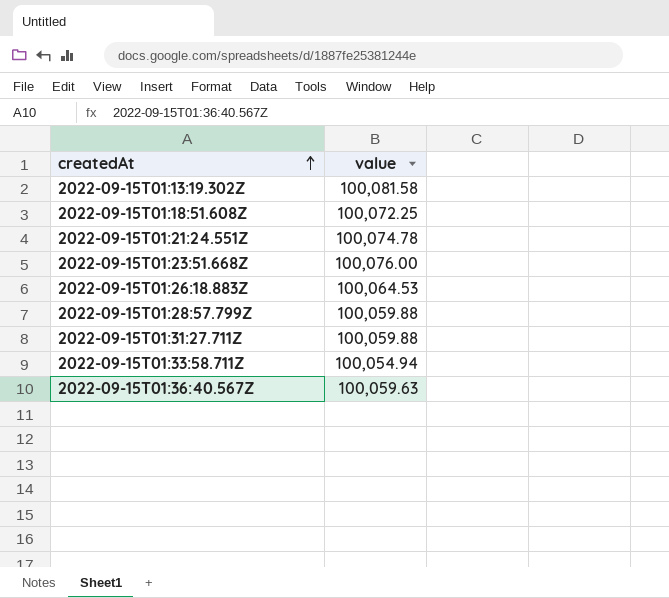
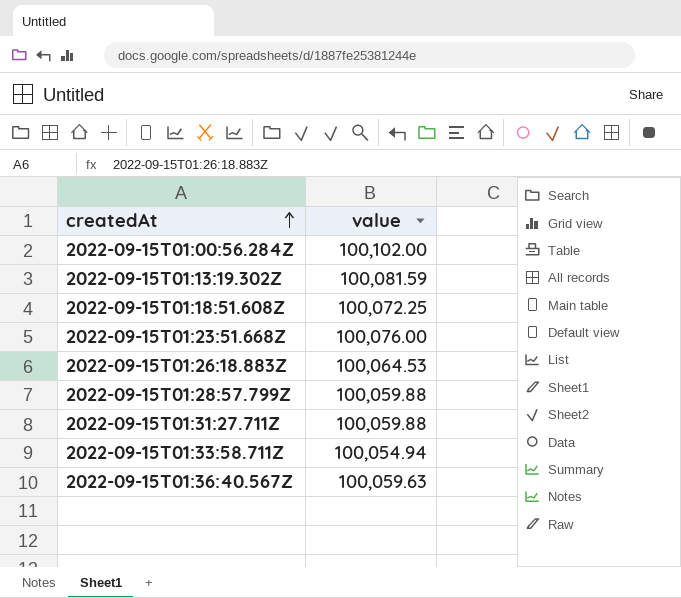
row 2022-09-15T01:21:24.551Z: 100,074.78 -> none
row 2022-09-15T01:00:56.284Z: none -> 100,102.00
2022-09-15T01:13:19.302Z | value: 100,081.58 -> 100,081.59

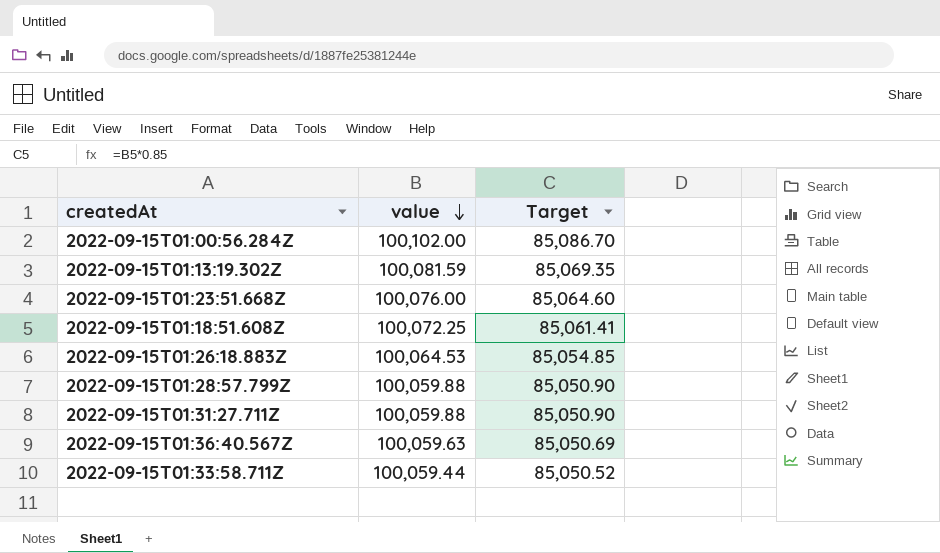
row order: createdAt ascending -> value descending
column Target | formula: none -> [value] * 0.85
2022-09-15T01:33:58.711Z | value: 100,054.94 -> 100,059.44

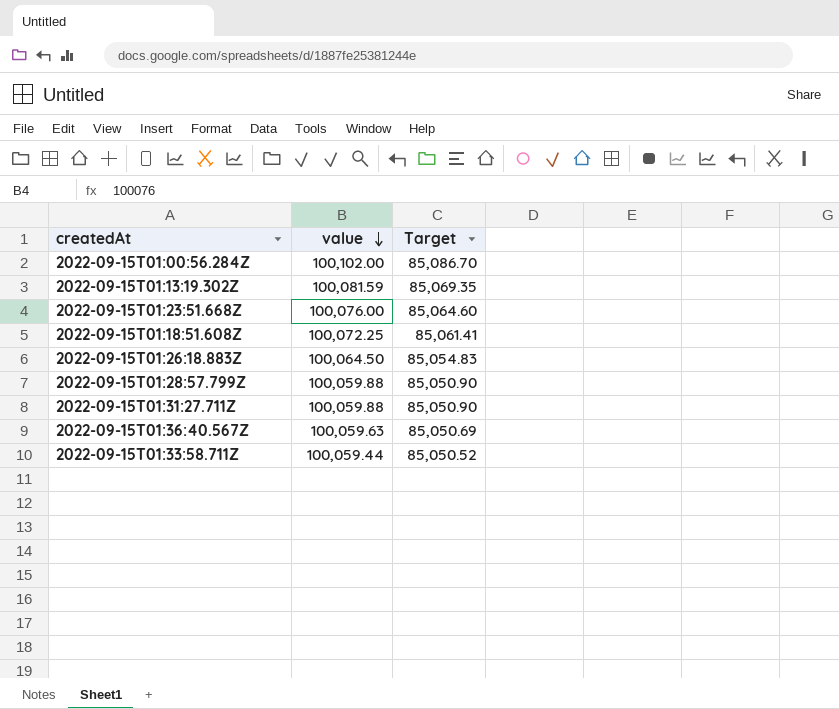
2022-09-15T01:26:18.883Z | value: 100,064.53 -> 100,064.50
2022-09-15T01:26:18.883Z | Target: 85,054.85 -> 85,054.83

